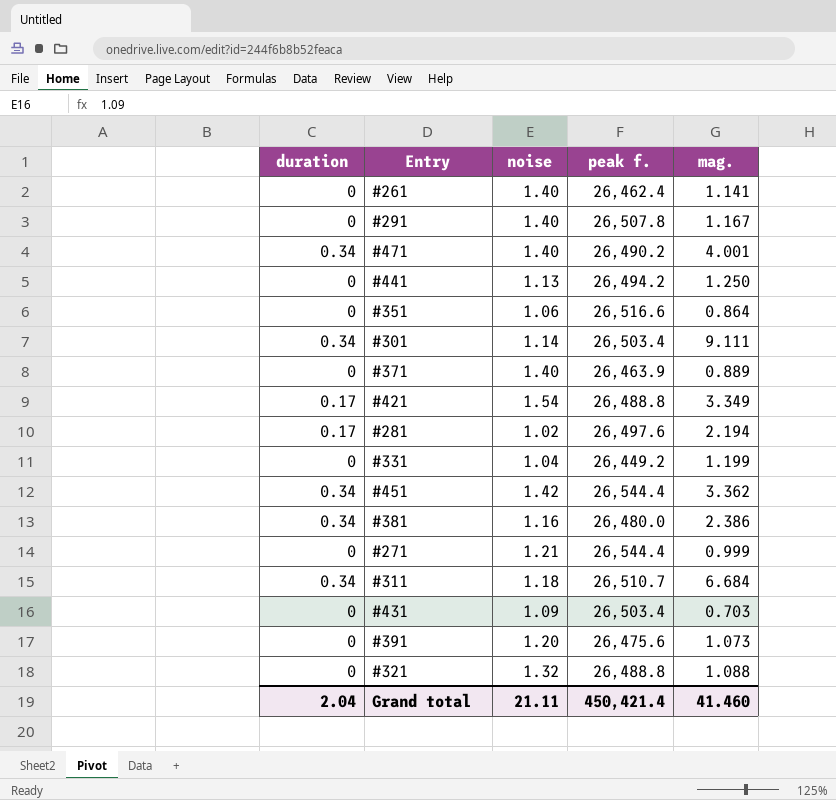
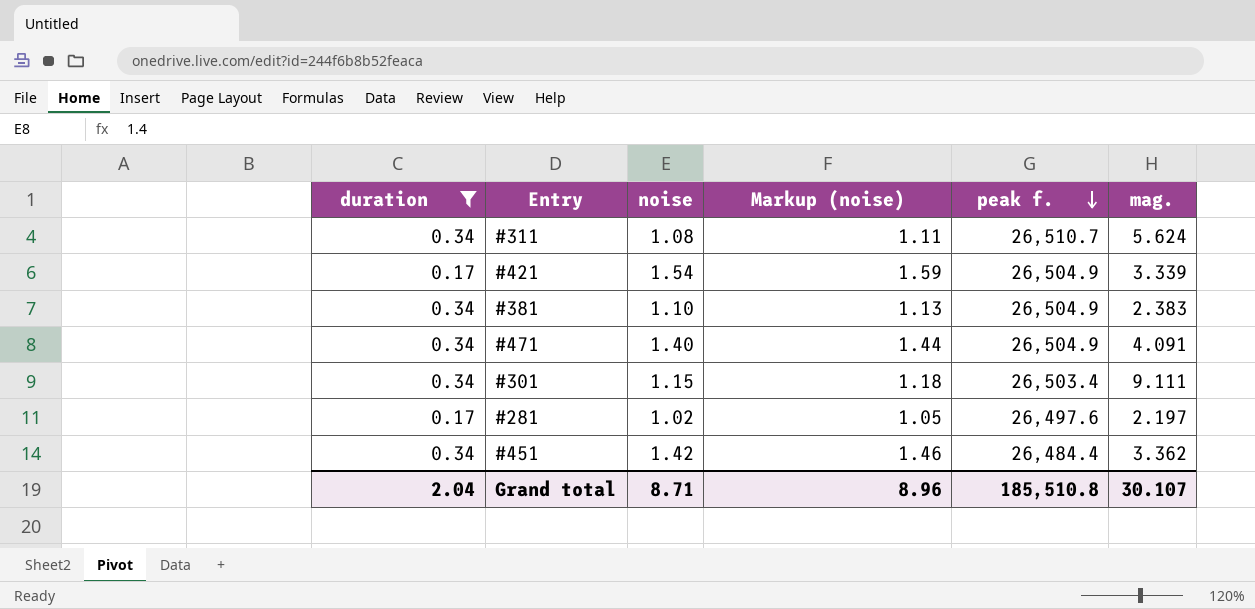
filter: none -> duration != 0
row order: none -> peak f. descending
column Markup (noise) | formula: none -> [noise] * 1.03
#311 | noise: 1.18 -> 1.08
#311 | mag.: 6.684 -> 5.624
#421 | peak f.: 26,488.8 -> 26,504.9
#421 | mag.: 3.349 -> 3.339
#381 | noise: 1.16 -> 1.10
#381 | peak f.: 26,480.0 -> 26,504.9
#381 | mag.: 2.386 -> 2.383
#471 | peak f.: 26,490.2 -> 26,504.9
#471 | mag.: 4.001 -> 4.091
#301 | noise: 1.14 -> 1.15
#281 | mag.: 2.194 -> 2.197
#451 | peak f.: 26,544.4 -> 26,484.4
Grand total | noise: 21.11 -> 8.71
Grand total | peak f.: 450,421.4 -> 185,510.8
Grand total | mag.: 41.460 -> 30.107

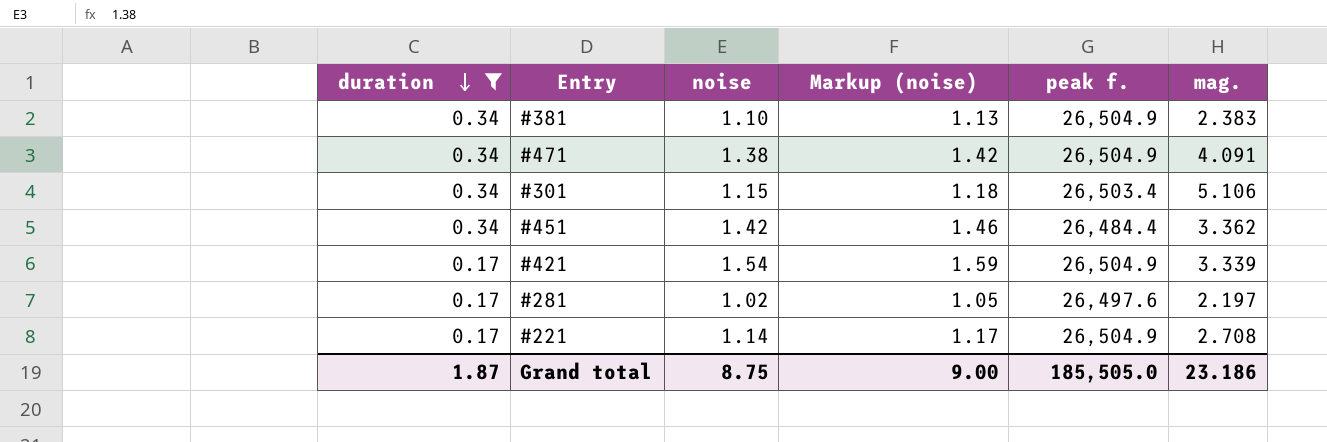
row order: peak f. descending -> duration descending
row #311: 0.34 | 1.08 | 1.11 | 26,510.7 | 5.624 -> none
#471 | noise: 1.40 -> 1.38
#471 | Markup (noise): 1.44 -> 1.42
#301 | mag.: 9.111 -> 5.106
row #221: none -> 0.17 | 1.14 | 1.17 | 26,504.9 | 2.708
Grand total | duration: 2.04 -> 1.87
Grand total | noise: 8.71 -> 8.75
Grand total | Markup (noise): 8.96 -> 9.00
Grand total | peak f.: 185,510.8 -> 185,505.0
Grand total | mag.: 30.107 -> 23.186

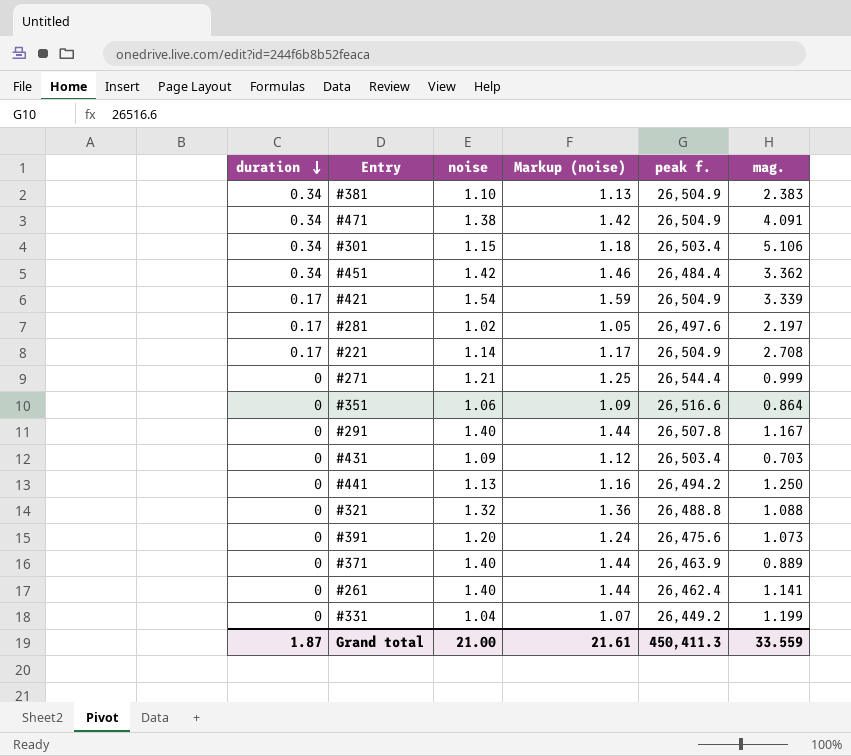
filter: duration != 0 -> none
Grand total | noise: 8.75 -> 21.00
Grand total | Markup (noise): 9.00 -> 21.61
Grand total | peak f.: 185,505.0 -> 450,411.3
Grand total | mag.: 23.186 -> 33.559

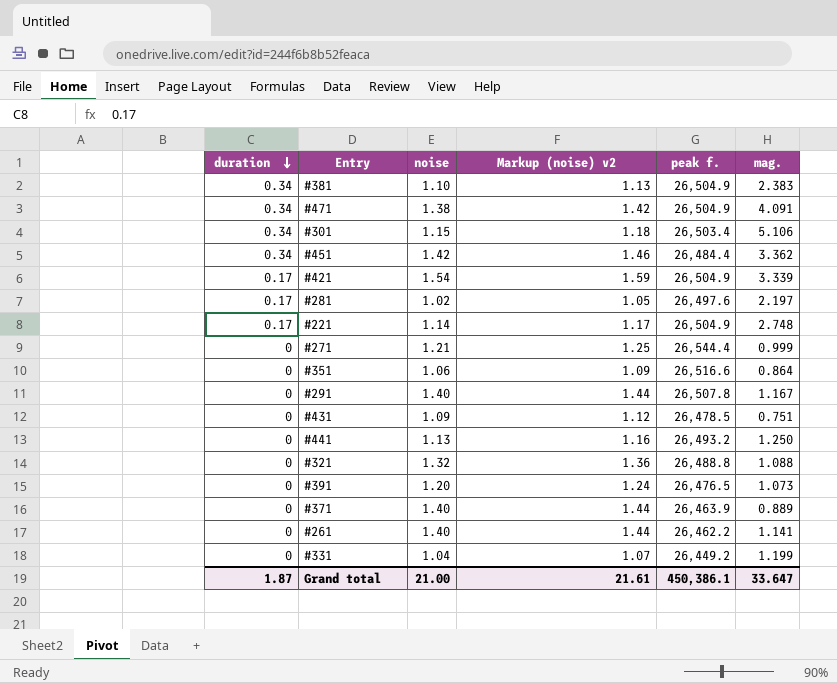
column name: Markup (noise) -> Markup (noise) v2
#221 | mag.: 2.708 -> 2.748
#431 | peak f.: 26,503.4 -> 26,478.5
#431 | mag.: 0.703 -> 0.751
#441 | peak f.: 26,494.2 -> 26,493.2
#391 | peak f.: 26,475.6 -> 26,476.5
#261 | peak f.: 26,462.4 -> 26,462.2
Grand total | peak f.: 450,411.3 -> 450,386.1
Grand total | mag.: 33.559 -> 33.647

